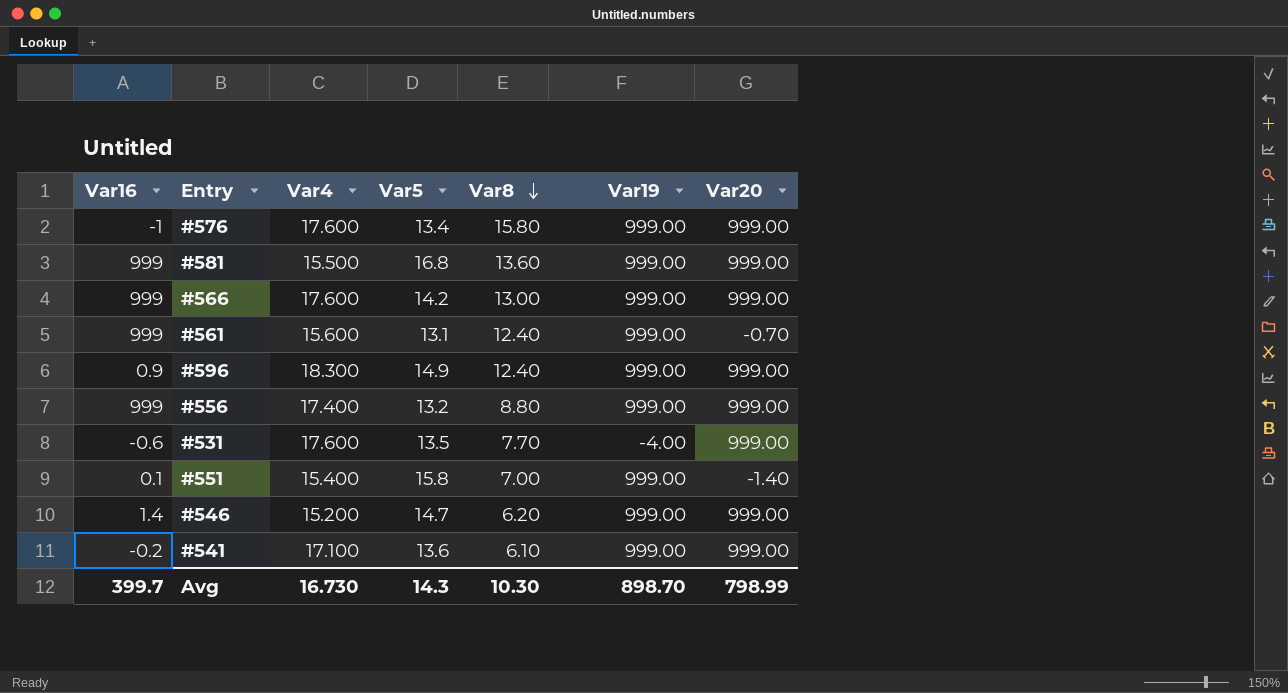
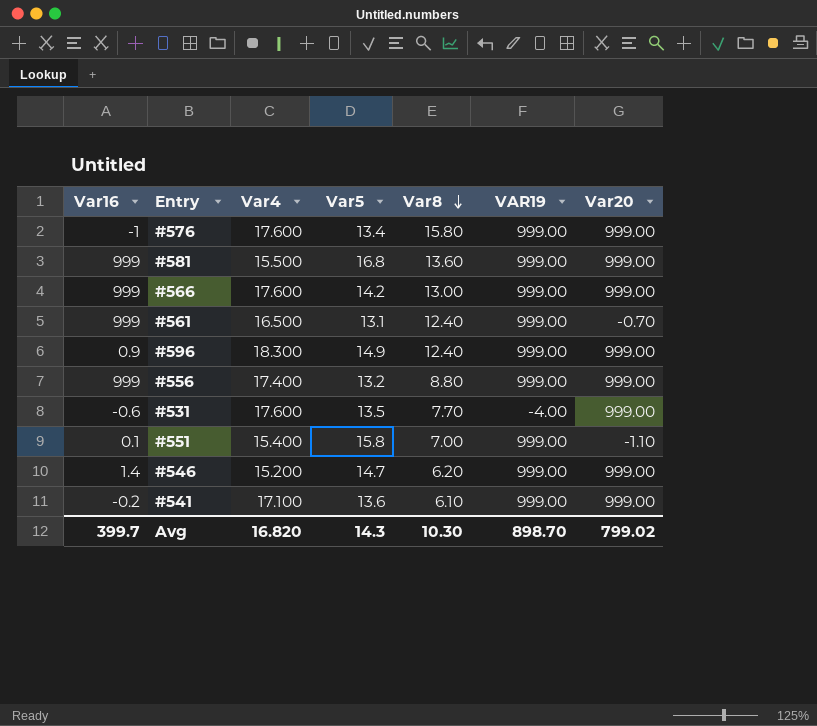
column name: Var19 -> VAR19
#561 | Var4: 15.600 -> 16.500
#551 | Var20: -1.40 -> -1.10
Avg | Var4: 16.730 -> 16.820
Avg | Var20: 798.99 -> 799.02

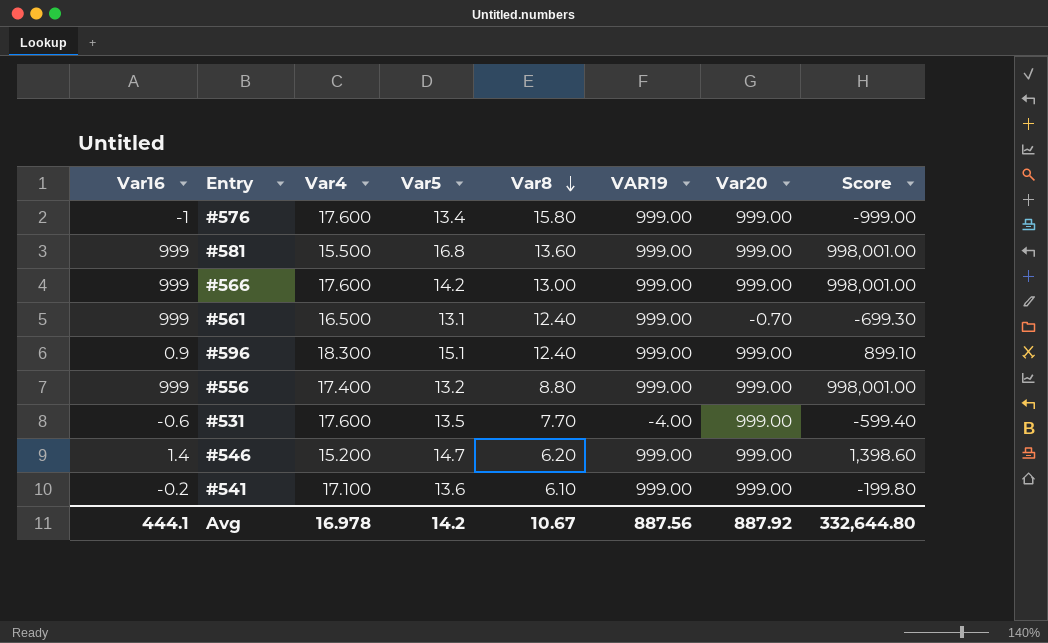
column Score | formula: none -> [Var16] * [Var20]
row #551: 0.1 | 15.400 | 15.8 | 7.00 | 999.00 | -1.10 -> none
#596 | Var5: 14.9 -> 15.1
Avg | Var16: 399.7 -> 444.1
Avg | Var4: 16.820 -> 16.978
Avg | Var5: 14.3 -> 14.2
Avg | Var8: 10.30 -> 10.67
Avg | VAR19: 898.70 -> 887.56
Avg | Var20: 799.02 -> 887.92

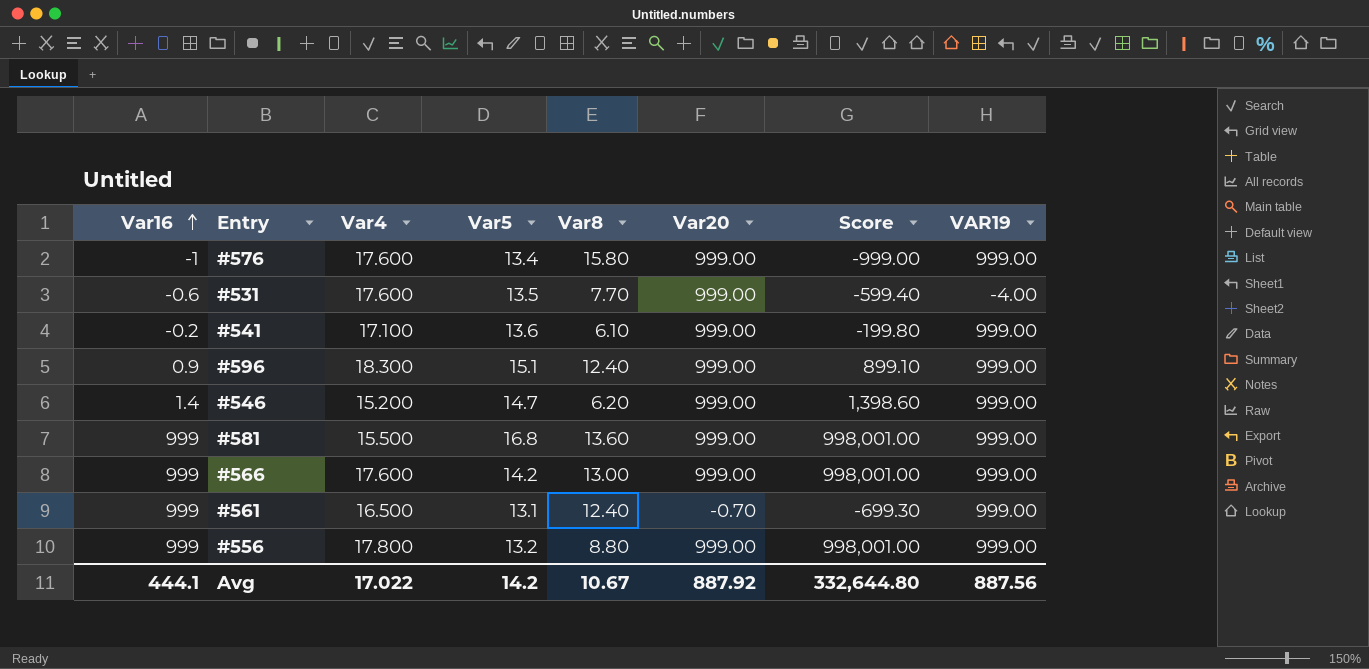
row order: Var8 descending -> Var16 ascending
column VAR19 | position: 6 -> 8
#556 | Var4: 17.400 -> 17.800
Avg | Var4: 16.978 -> 17.022

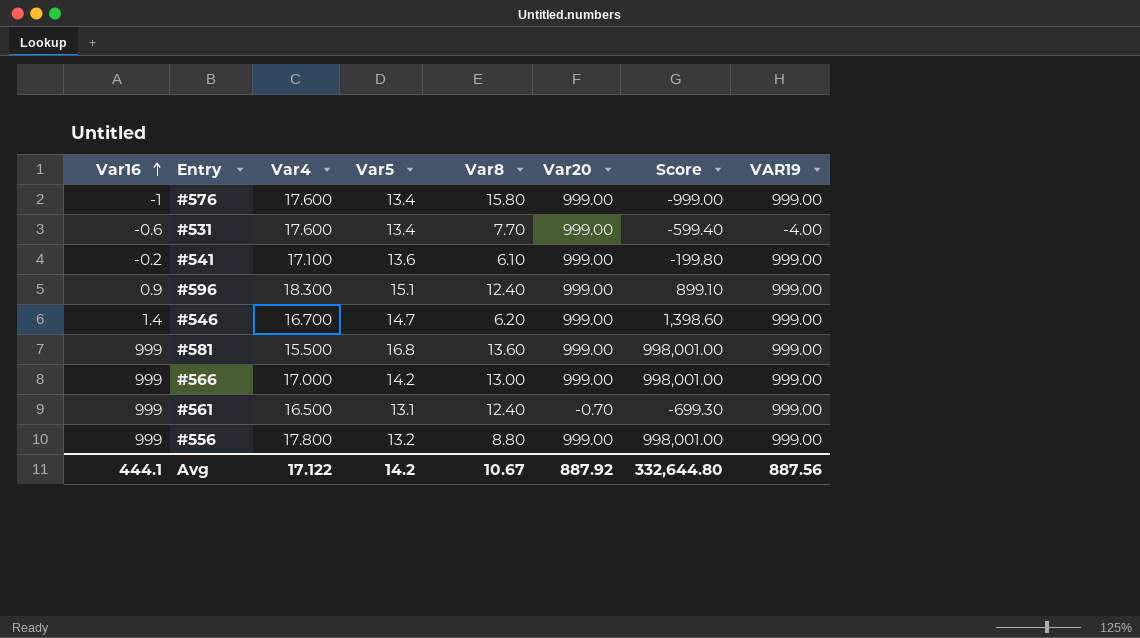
#531 | Var5: 13.5 -> 13.4
#546 | Var4: 15.200 -> 16.700
#566 | Var4: 17.600 -> 17.000
Avg | Var4: 17.022 -> 17.122

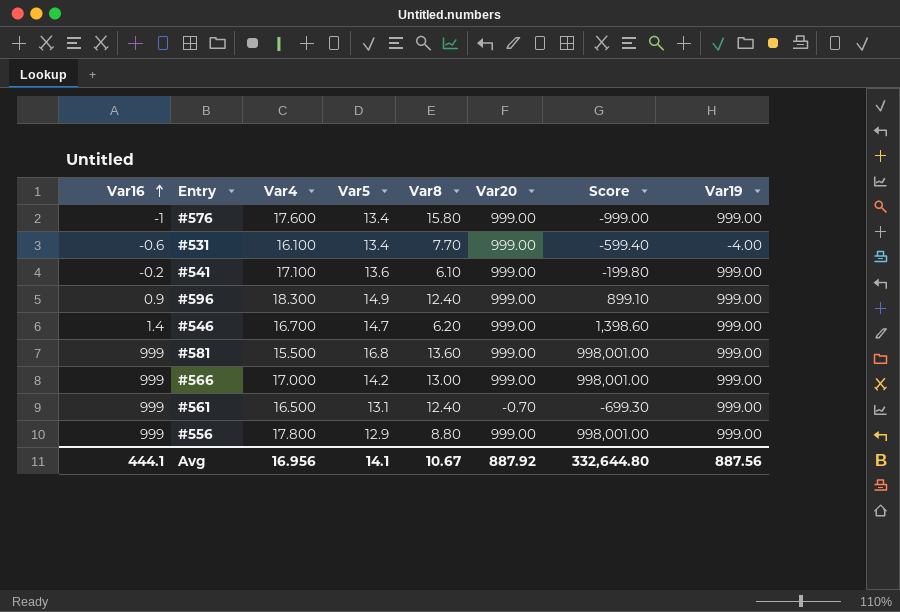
column name: VAR19 -> Var19
#531 | Var4: 17.600 -> 16.100
#596 | Var5: 15.1 -> 14.9
#556 | Var5: 13.2 -> 12.9
Avg | Var4: 17.122 -> 16.956
Avg | Var5: 14.2 -> 14.1

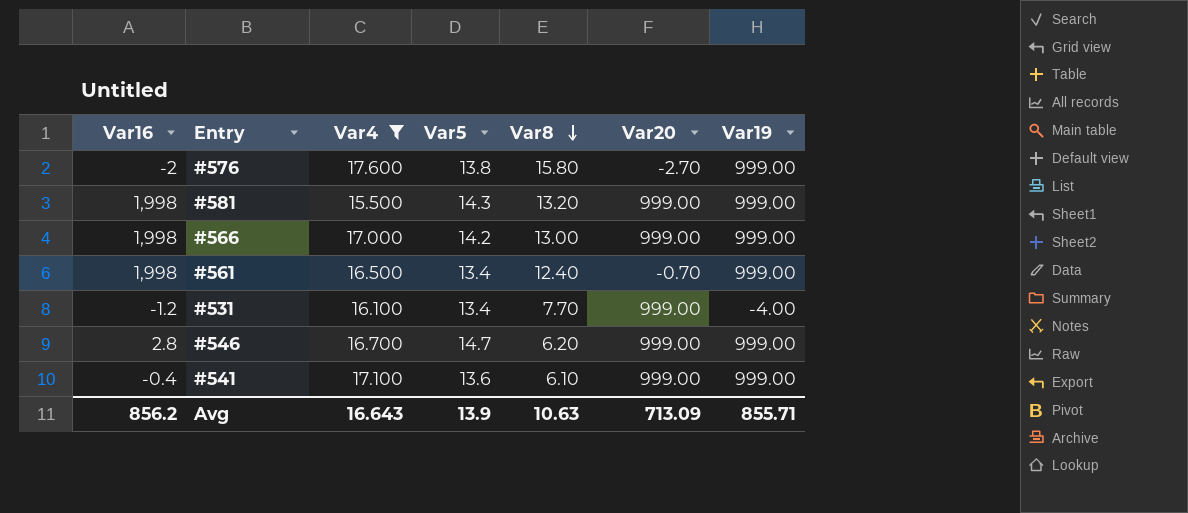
filter: none -> Var4 <= 17.600
row order: Var16 ascending -> Var8 descending
column Score | formula: [Var16] * [Var20] -> none
#576 | Var16: -1 -> -2
#576 | Var5: 13.4 -> 13.8
#576 | Var20: 999.00 -> -2.70
#581 | Var16: 999 -> 1,998
#581 | Var5: 16.8 -> 14.3
#581 | Var8: 13.60 -> 13.20
#566 | Var16: 999 -> 1,998
#561 | Var16: 999 -> 1,998
#561 | Var5: 13.1 -> 13.4
#531 | Var16: -0.6 -> -1.2
#546 | Var16: 1.4 -> 2.8
#541 | Var16: -0.2 -> -0.4
Avg | Var16: 444.1 -> 856.2
Avg | Var4: 16.956 -> 16.643
Avg | Var5: 14.1 -> 13.9
Avg | Var8: 10.67 -> 10.63
Avg | Var20: 887.92 -> 713.09
Avg | Var19: 887.56 -> 855.71

